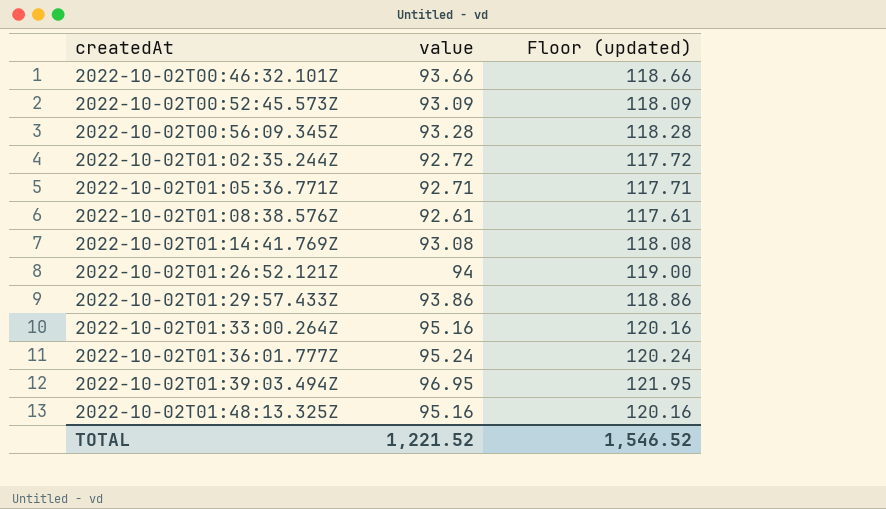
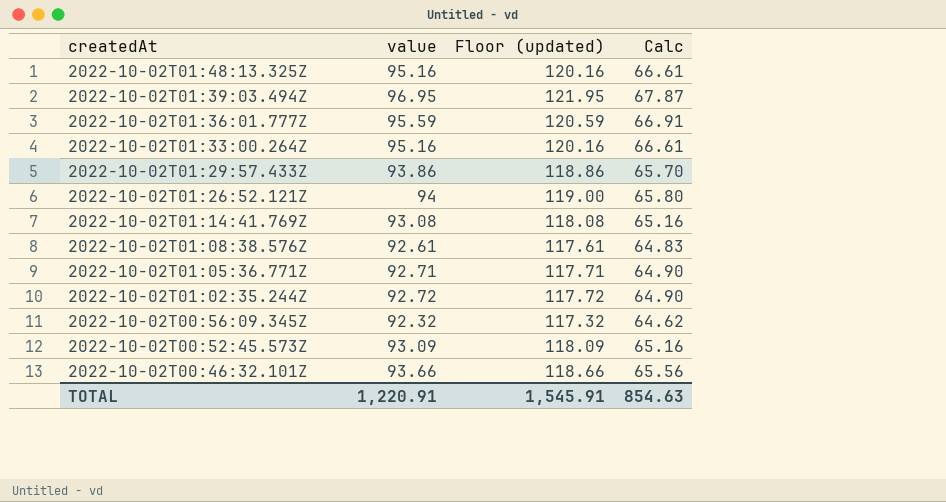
row order: createdAt ascending -> createdAt descending
column Calc | formula: none -> [value] * 0.7
2022-10-02T01:36:01.777Z | value: 95.24 -> 95.59
2022-10-02T01:36:01.777Z | Floor (updated): 120.24 -> 120.59
2022-10-02T00:56:09.345Z | value: 93.28 -> 92.32
2022-10-02T00:56:09.345Z | Floor (updated): 118.28 -> 117.32
TOTAL | value: 1,221.52 -> 1,220.91
TOTAL | Floor (updated): 1,546.52 -> 1,545.91

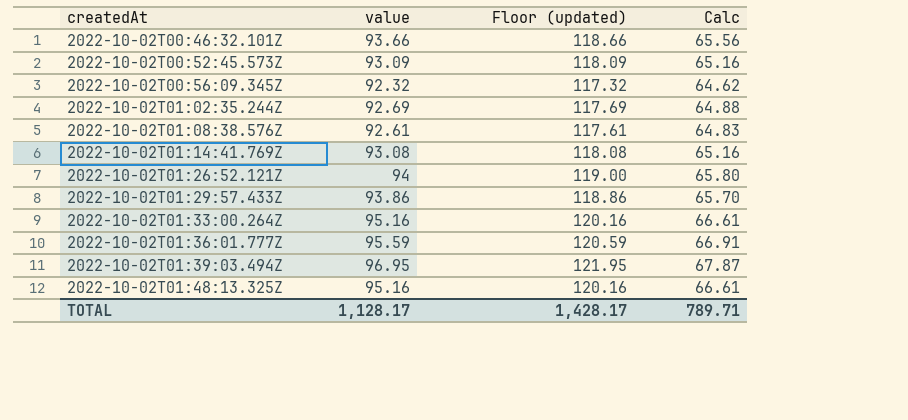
row order: createdAt descending -> createdAt ascending
row 2022-10-02T01:05:36.771Z: 92.71 | 117.71 | 64.90 -> none
2022-10-02T01:02:35.244Z | value: 92.72 -> 92.69
2022-10-02T01:02:35.244Z | Floor (updated): 117.72 -> 117.69
2022-10-02T01:02:35.244Z | Calc: 64.90 -> 64.88
TOTAL | value: 1,220.91 -> 1,128.17
TOTAL | Floor (updated): 1,545.91 -> 1,428.17
TOTAL | Calc: 854.63 -> 789.71

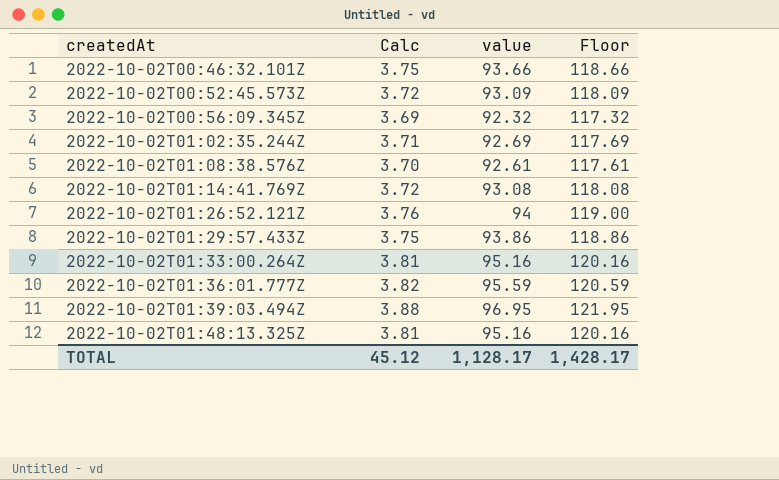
column Calc | formula: [value] * 0.7 -> [value] * 0.04
column Calc | position: 4 -> 2
column name: Floor (updated) -> Floor
TOTAL | Calc: 789.71 -> 45.12

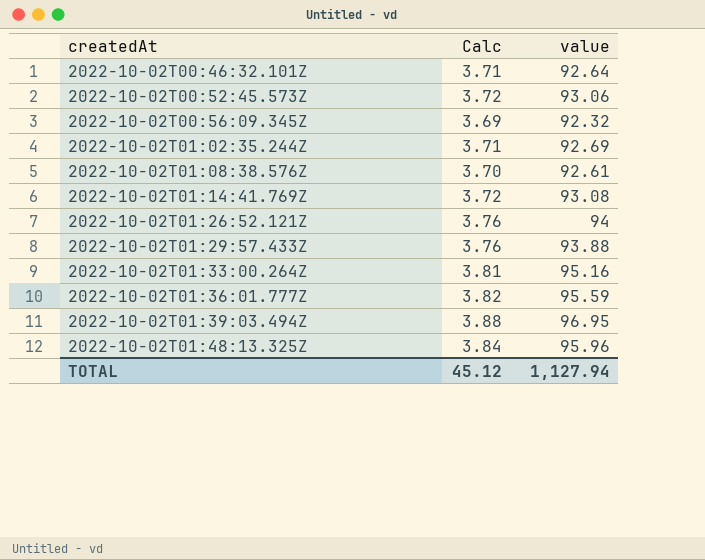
column Floor | formula: [value] + 25 -> none
2022-10-02T00:46:32.101Z | Calc: 3.75 -> 3.71
2022-10-02T00:46:32.101Z | value: 93.66 -> 92.64
2022-10-02T00:52:45.573Z | value: 93.09 -> 93.06
2022-10-02T01:29:57.433Z | Calc: 3.75 -> 3.76
2022-10-02T01:29:57.433Z | value: 93.86 -> 93.88
2022-10-02T01:48:13.325Z | Calc: 3.81 -> 3.84
2022-10-02T01:48:13.325Z | value: 95.16 -> 95.96
TOTAL | value: 1,128.17 -> 1,127.94

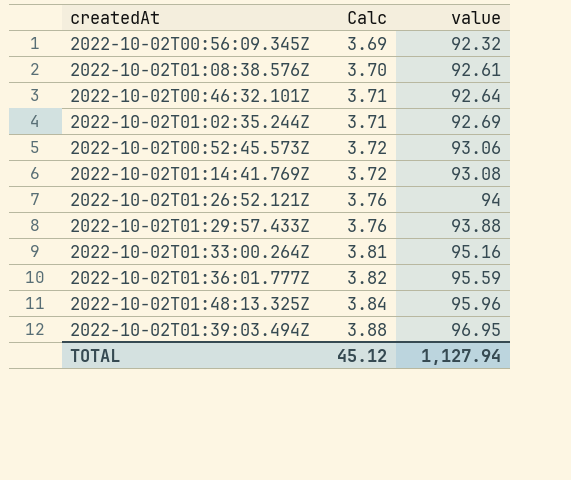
row order: createdAt ascending -> Calc ascending

